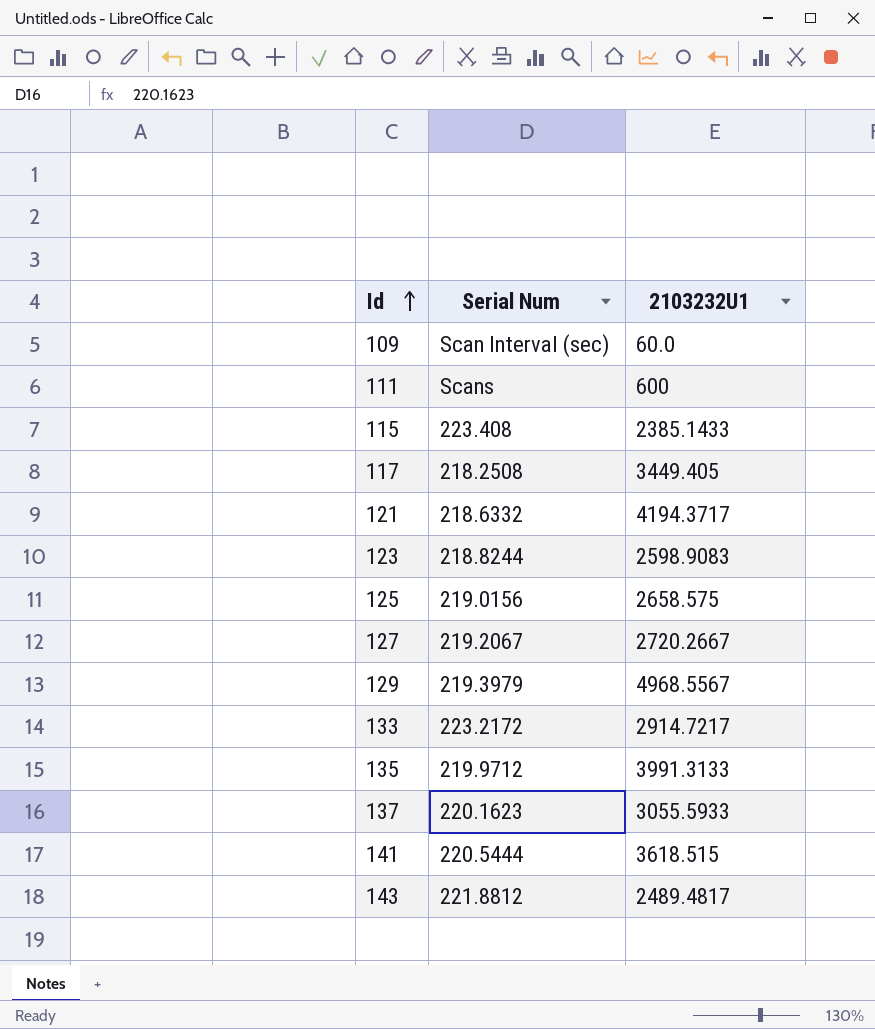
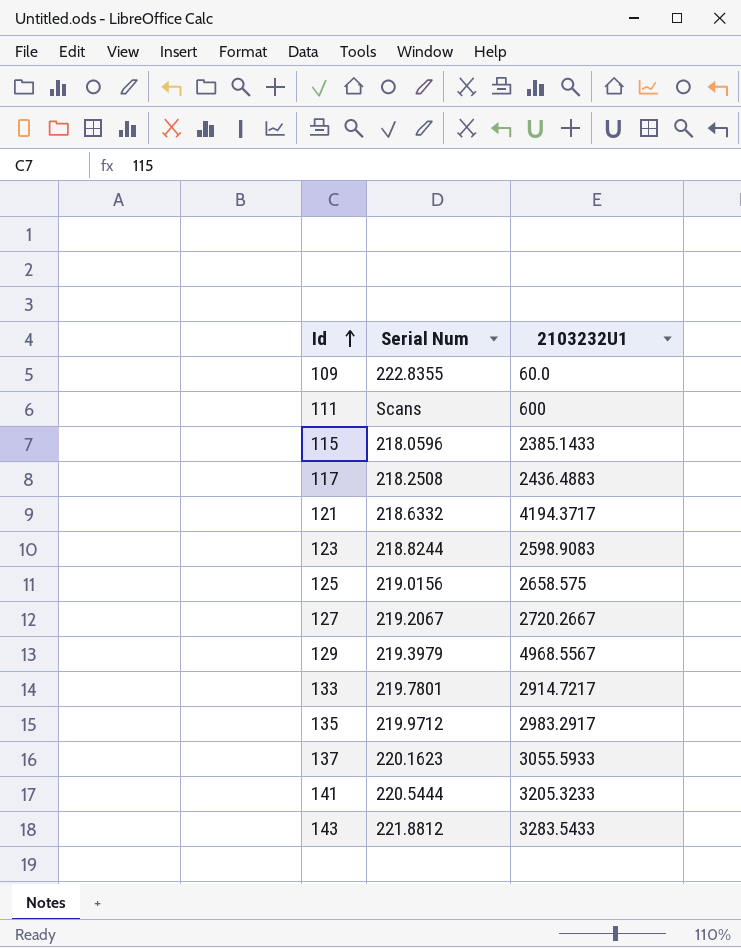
109 | Serial Num: Scan Interval (sec) -> 222.8355
115 | Serial Num: 223.408 -> 218.0596
117 | 2103232U1: 3449.405 -> 2436.4883
133 | Serial Num: 223.2172 -> 219.7801
135 | 2103232U1: 3991.3133 -> 2983.2917
141 | 2103232U1: 3618.515 -> 3205.3233
143 | 2103232U1: 2489.4817 -> 3283.5433

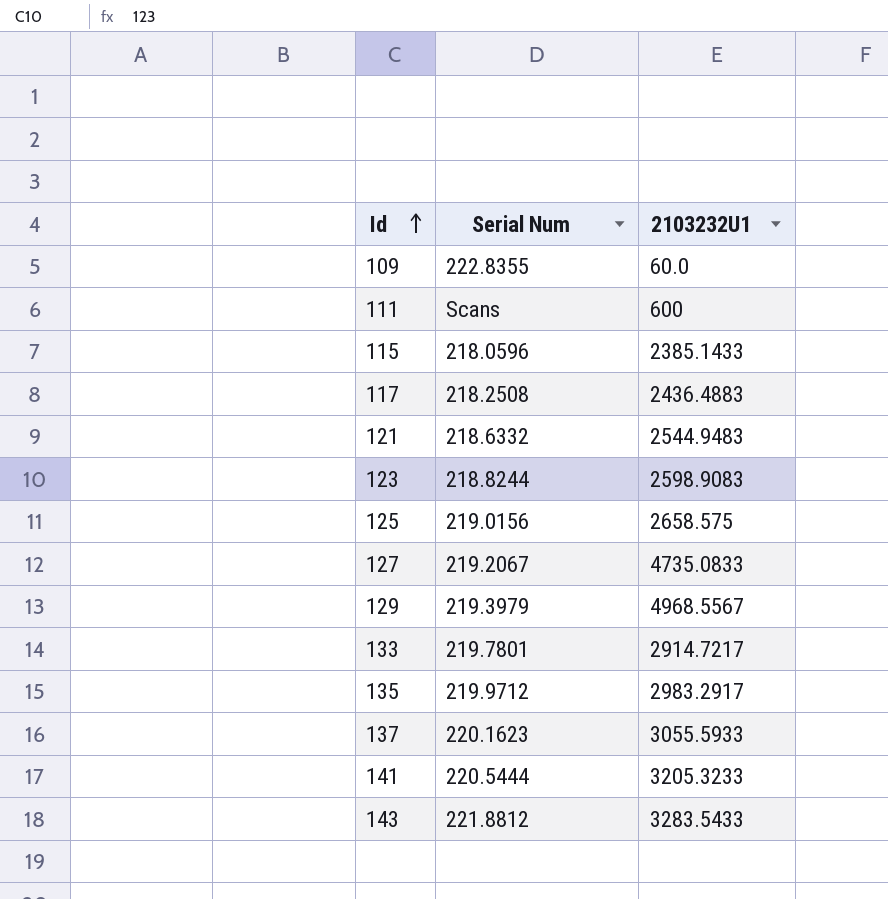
121 | 2103232U1: 4194.3717 -> 2544.9483
127 | 2103232U1: 2720.2667 -> 4735.0833

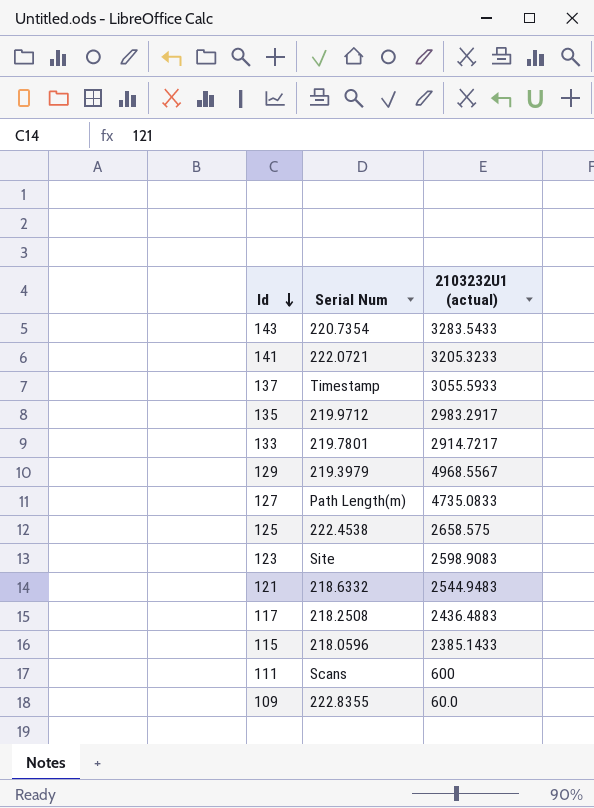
row order: Id ascending -> Id descending
column name: 2103232U1 -> 2103232U1 (actual)
143 | Serial Num: 221.8812 -> 220.7354
141 | Serial Num: 220.5444 -> 222.0721
137 | Serial Num: 220.1623 -> Timestamp
127 | Serial Num: 219.2067 -> Path Length(m)
125 | Serial Num: 219.0156 -> 222.4538
123 | Serial Num: 218.8244 -> Site

